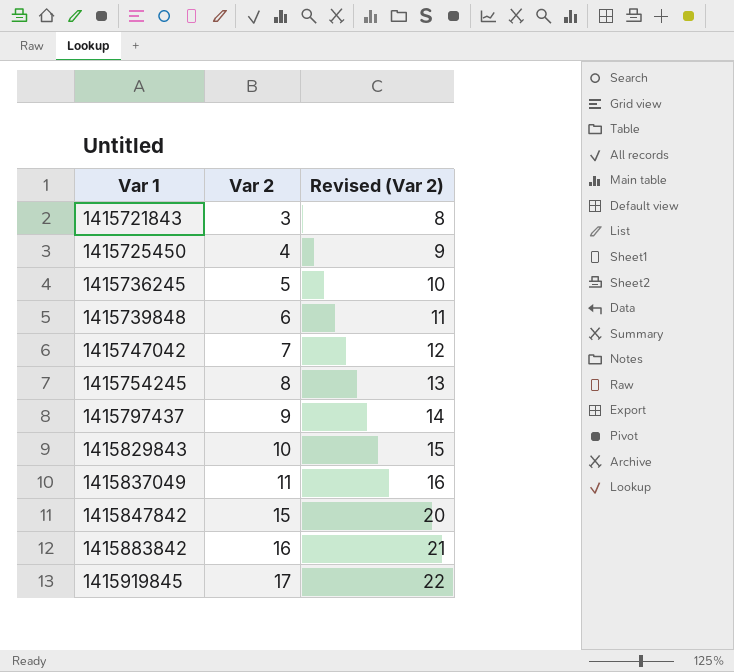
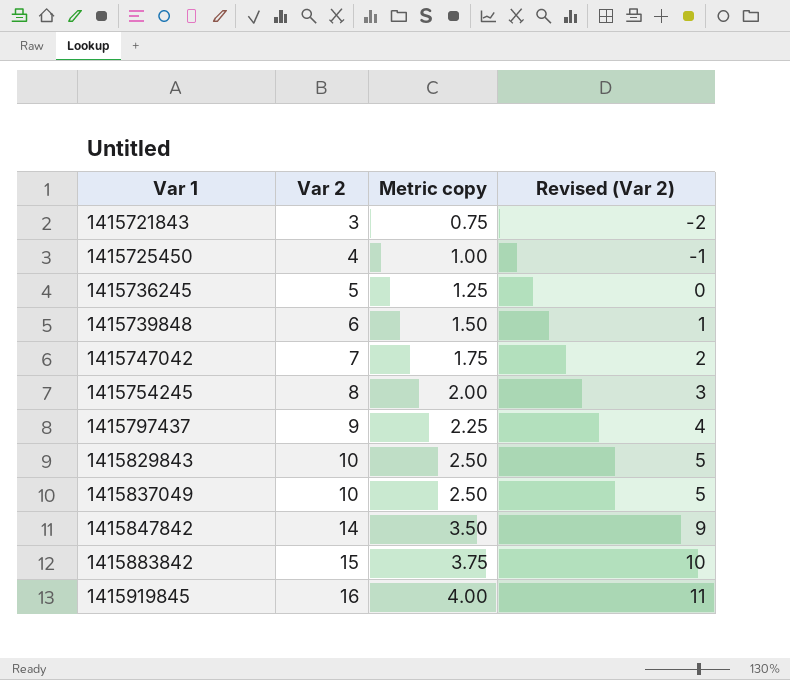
column Metric copy | formula: none -> [Var 2] * 0.25
column Revised (Var 2) | formula: [Var 2] + 5 -> [Var 2] - 5
1415837049 | Var 2: 11 -> 10
1415847842 | Var 2: 15 -> 14
1415883842 | Var 2: 16 -> 15
1415919845 | Var 2: 17 -> 16

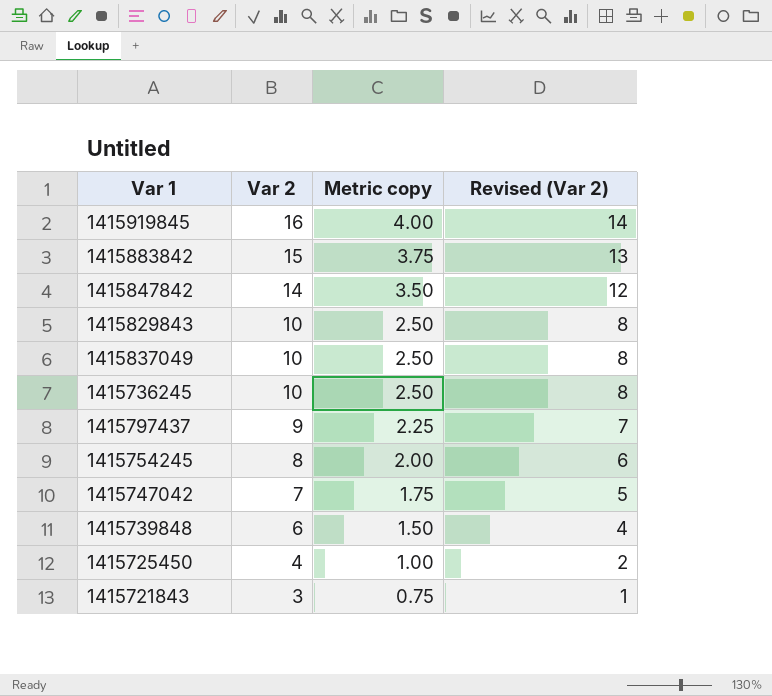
row order: Var 1 ascending -> Var 2 descending
column Revised (Var 2) | formula: [Var 2] - 5 -> [Var 2] - 2
1415736245 | Var 2: 5 -> 10
1415736245 | Metric copy: 1.25 -> 2.50

